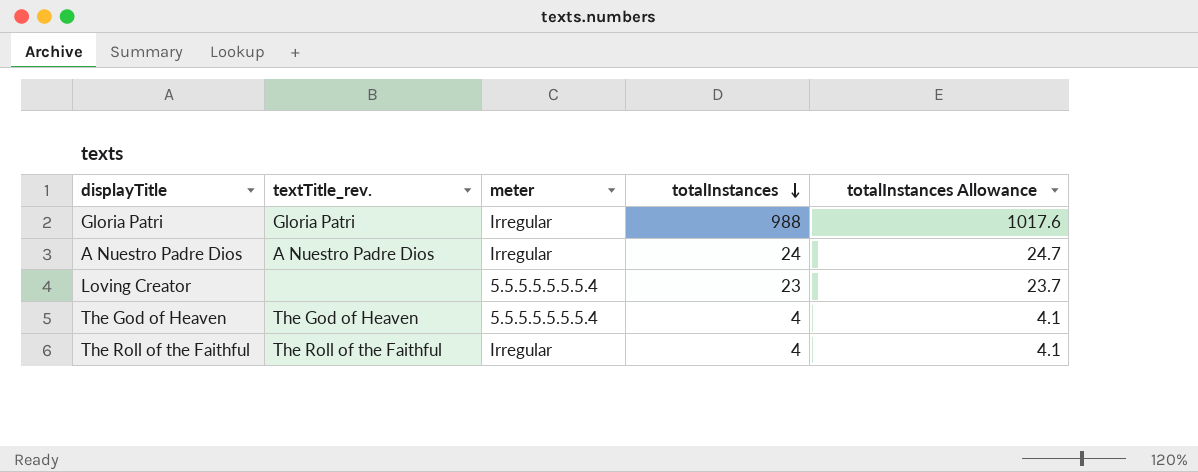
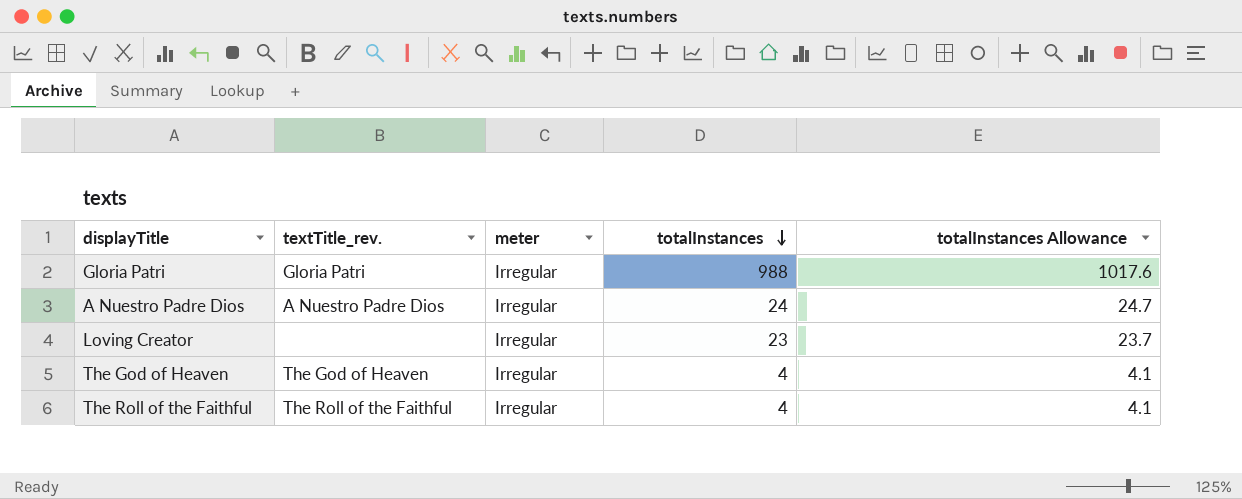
Loving Creator | meter: 5.5.5.5.5.5.5.4 -> Irregular
The God of Heaven | meter: 5.5.5.5.5.5.5.4 -> Irregular

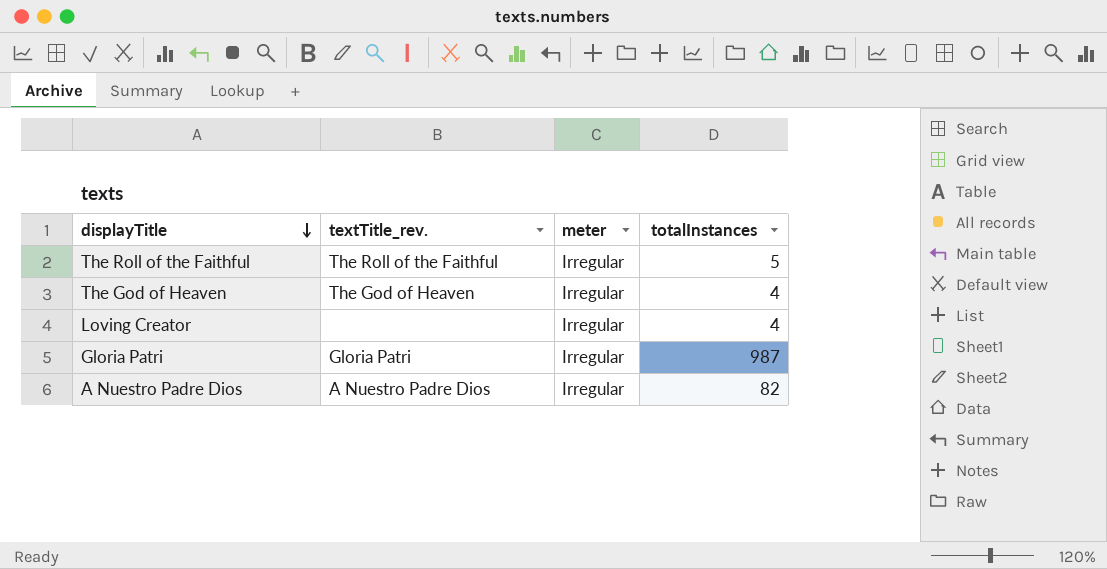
row order: totalInstances descending -> displayTitle descending
column totalInstances Allowance | formula: [totalInstances] * 1.03 -> none
The Roll of the Faithful | totalInstances: 4 -> 5
Loving Creator | totalInstances: 23 -> 4
Gloria Patri | totalInstances: 988 -> 987
A Nuestro Padre Dios | totalInstances: 24 -> 82

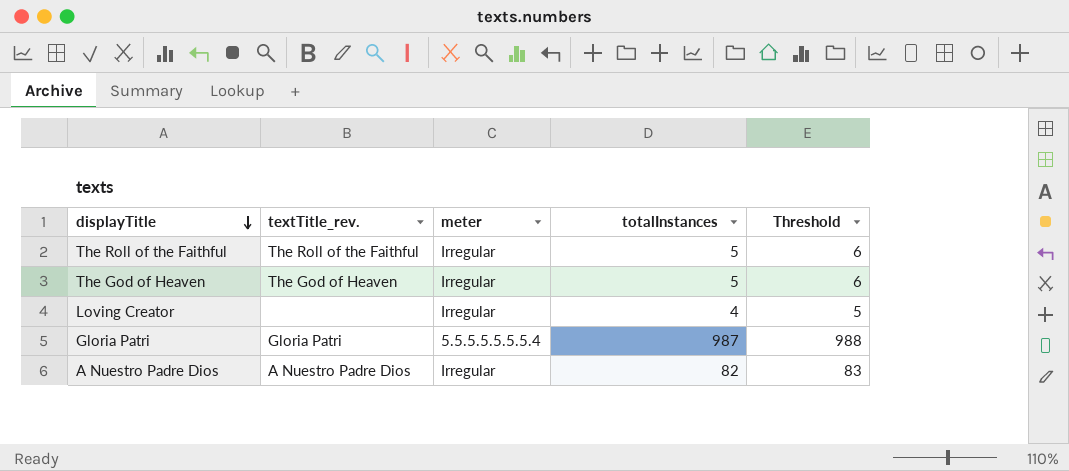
column Threshold | formula: none -> [totalInstances] + 1
The God of Heaven | totalInstances: 4 -> 5
Gloria Patri | meter: Irregular -> 5.5.5.5.5.5.5.4

